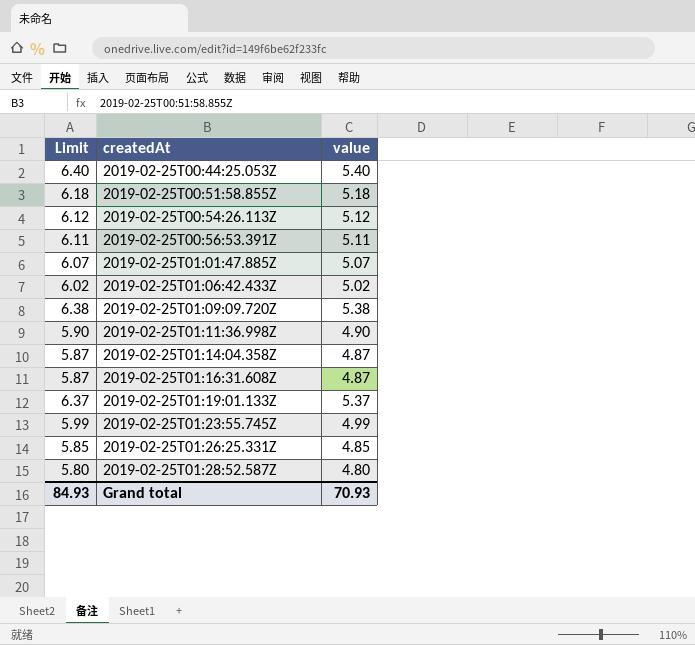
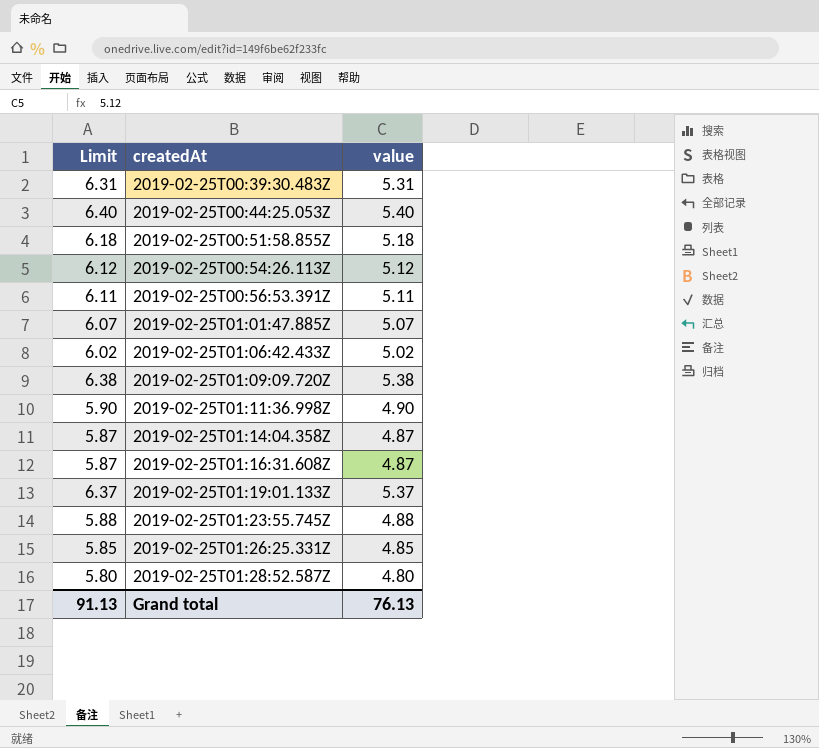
row 2019-02-25T00:39:30.483Z: none -> 6.31 | 5.31
2019-02-25T01:23:55.745Z | Limit: 5.99 -> 5.88
2019-02-25T01:23:55.745Z | value: 4.99 -> 4.88
Grand total | Limit: 84.93 -> 91.13
Grand total | value: 70.93 -> 76.13

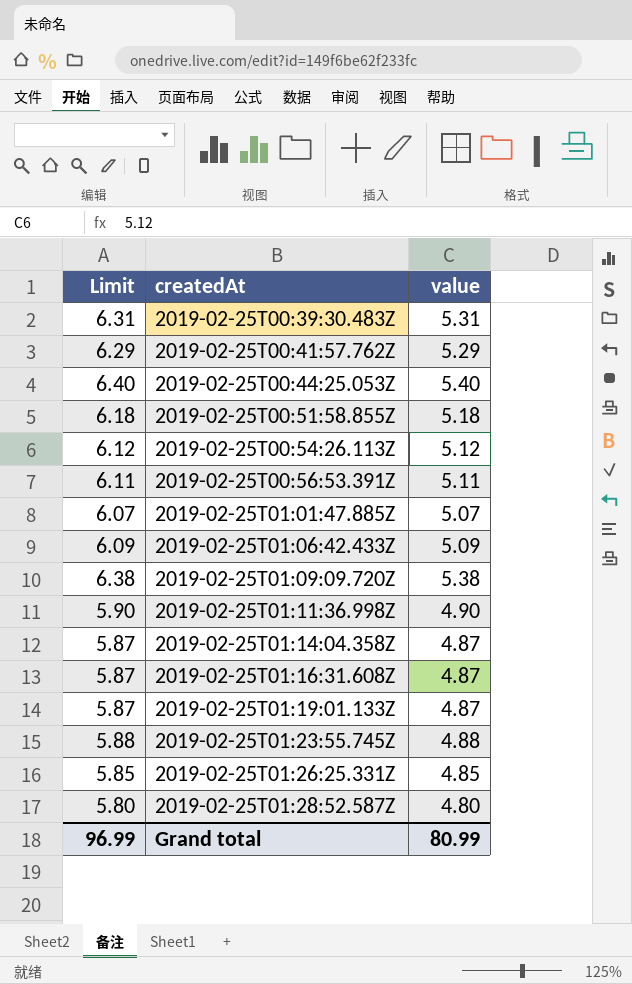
row 2019-02-25T00:41:57.762Z: none -> 6.29 | 5.29
2019-02-25T01:06:42.433Z | Limit: 6.02 -> 6.09
2019-02-25T01:06:42.433Z | value: 5.02 -> 5.09
2019-02-25T01:19:01.133Z | Limit: 6.37 -> 5.87
2019-02-25T01:19:01.133Z | value: 5.37 -> 4.87
Grand total | Limit: 91.13 -> 96.99
Grand total | value: 76.13 -> 80.99

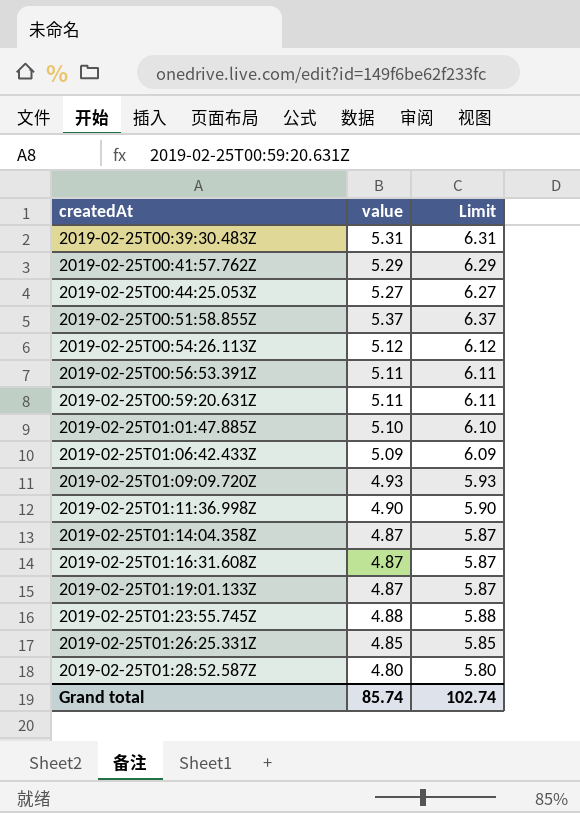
column Limit | position: 1 -> 3
2019-02-25T00:44:25.053Z | value: 5.40 -> 5.27
2019-02-25T00:44:25.053Z | Limit: 6.40 -> 6.27
2019-02-25T00:51:58.855Z | value: 5.18 -> 5.37
2019-02-25T00:51:58.855Z | Limit: 6.18 -> 6.37
row 2019-02-25T00:59:20.631Z: none -> 5.11 | 6.11
2019-02-25T01:01:47.885Z | value: 5.07 -> 5.10
2019-02-25T01:01:47.885Z | Limit: 6.07 -> 6.10
2019-02-25T01:09:09.720Z | value: 5.38 -> 4.93
2019-02-25T01:09:09.720Z | Limit: 6.38 -> 5.93
Grand total | value: 80.99 -> 85.74
Grand total | Limit: 96.99 -> 102.74

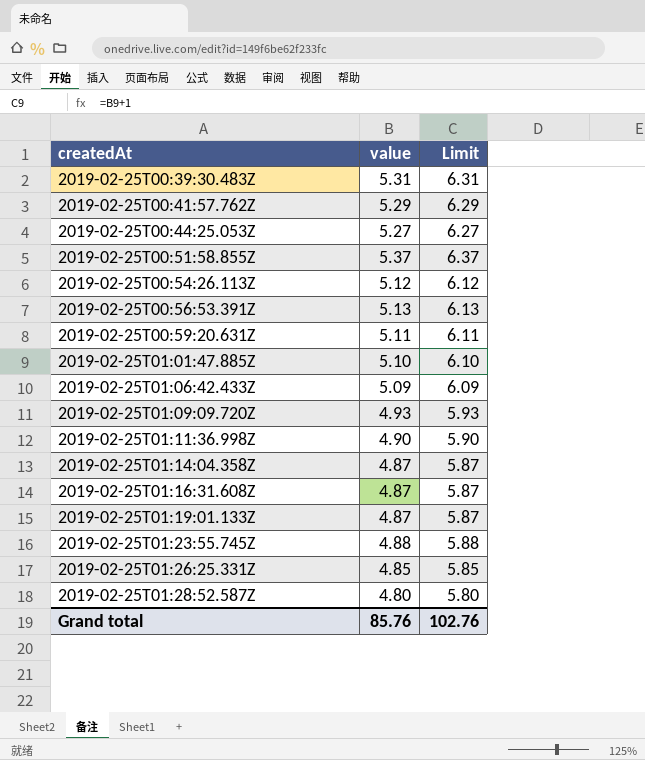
2019-02-25T00:56:53.391Z | value: 5.11 -> 5.13
2019-02-25T00:56:53.391Z | Limit: 6.11 -> 6.13
Grand total | value: 85.74 -> 85.76
Grand total | Limit: 102.74 -> 102.76

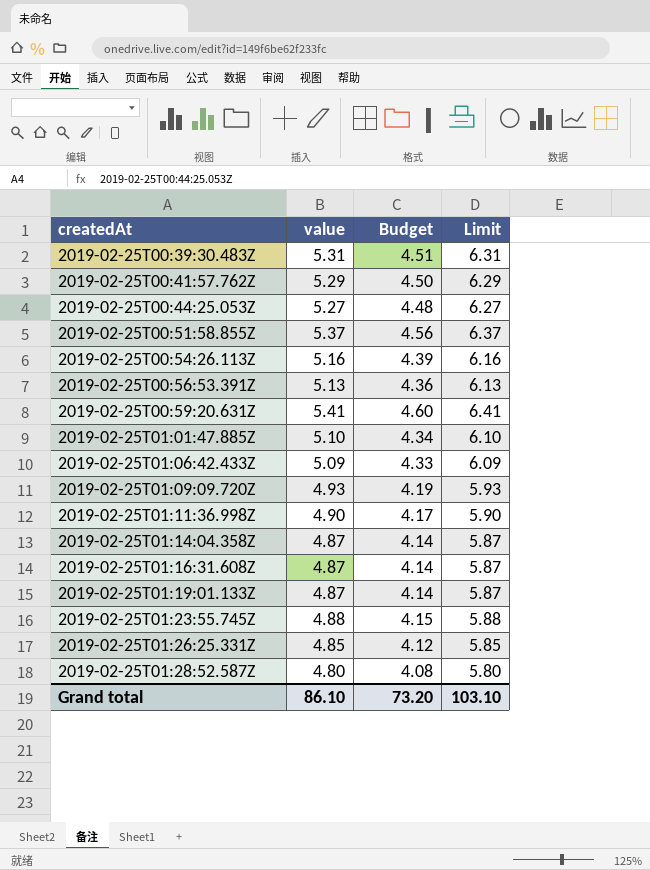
column Budget | formula: none -> [value] * 0.85
2019-02-25T00:54:26.113Z | value: 5.12 -> 5.16
2019-02-25T00:54:26.113Z | Limit: 6.12 -> 6.16
2019-02-25T00:59:20.631Z | value: 5.11 -> 5.41
2019-02-25T00:59:20.631Z | Limit: 6.11 -> 6.41
Grand total | value: 85.76 -> 86.10
Grand total | Limit: 102.76 -> 103.10

